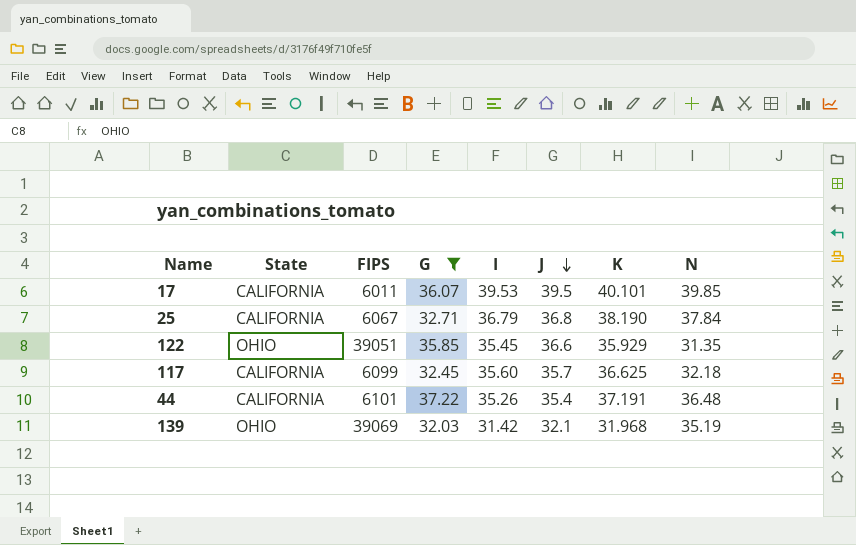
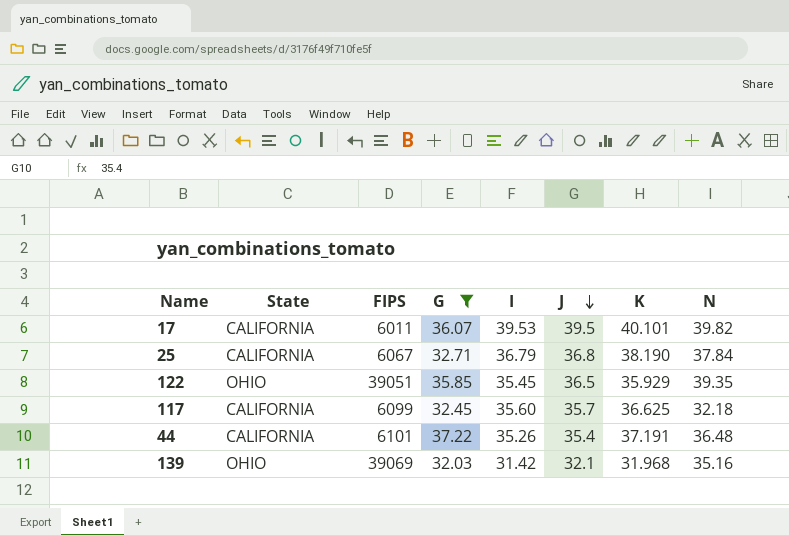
17 | N: 39.85 -> 39.82
122 | J: 36.6 -> 36.5
122 | N: 31.35 -> 39.35
139 | N: 35.19 -> 35.16

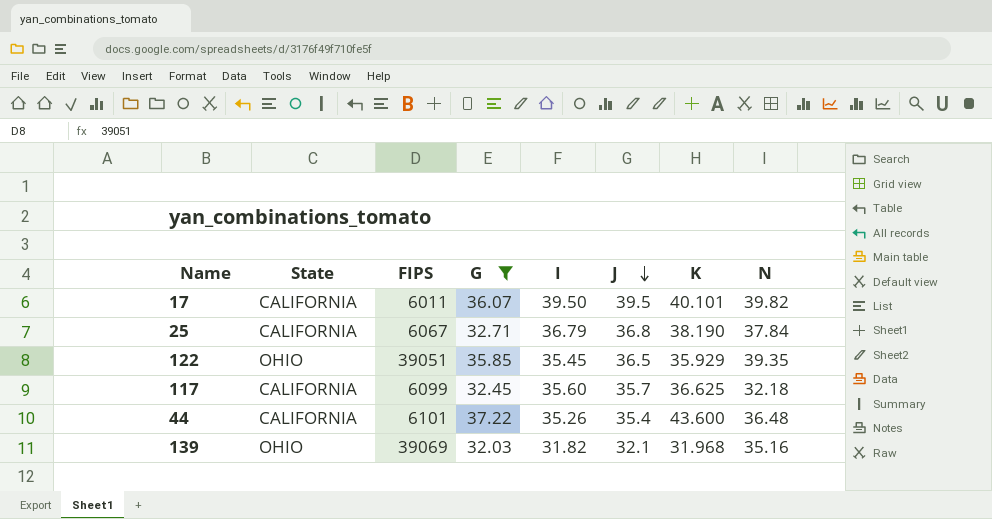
17 | I: 39.53 -> 39.50
44 | K: 37.191 -> 43.600
139 | I: 31.42 -> 31.82

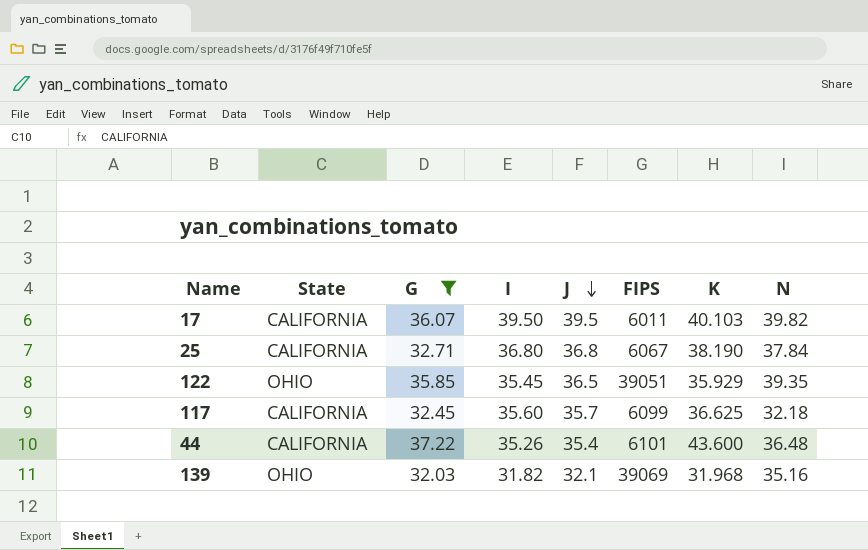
column FIPS | position: 3 -> 6
17 | K: 40.101 -> 40.103
25 | I: 36.79 -> 36.80

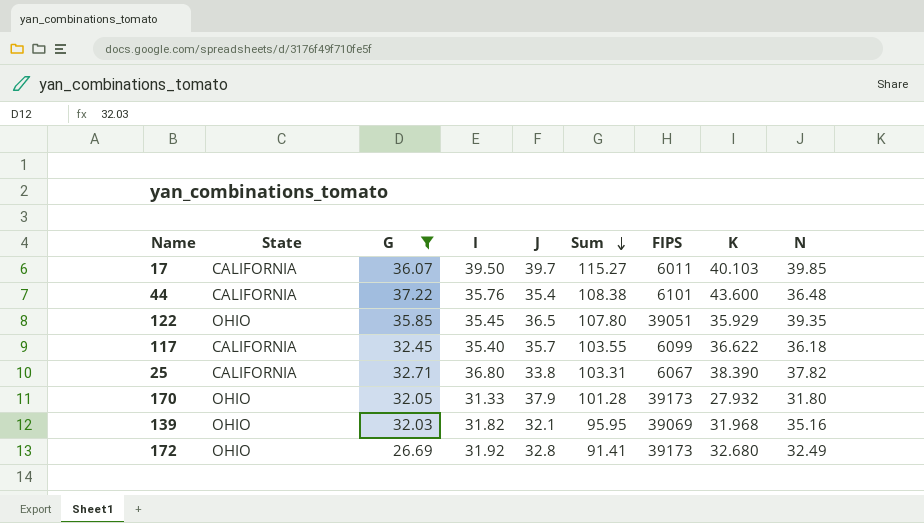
row order: J descending -> Sum descending
column Sum | formula: none -> [G] + [I] + [J]
17 | J: 39.5 -> 39.7
17 | N: 39.82 -> 39.85
44 | I: 35.26 -> 35.76
117 | I: 35.60 -> 35.40
117 | K: 36.625 -> 36.622
117 | N: 32.18 -> 36.18
25 | J: 36.8 -> 33.8
25 | K: 38.190 -> 38.390
25 | N: 37.84 -> 37.82
row 170: none -> OHIO | 32.05 | 31.33 | 37.9 | 101.28 | 39173 | 27.932 | 31.80
row 172: none -> OHIO | 26.69 | 31.92 | 32.8 | 91.41 | 39173 | 32.680 | 32.49

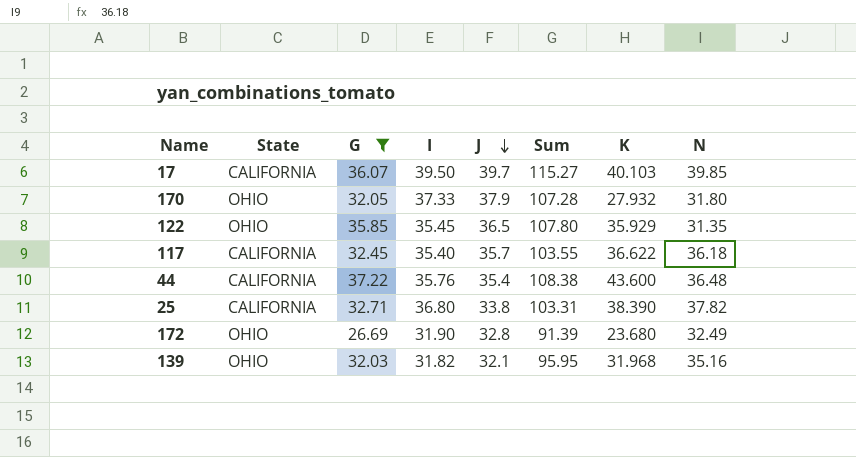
row order: Sum descending -> J descending
column FIPS | position: 7 -> none
170 | I: 31.33 -> 37.33
170 | Sum: 101.28 -> 107.28
122 | N: 39.35 -> 31.35
172 | I: 31.92 -> 31.90
172 | Sum: 91.41 -> 91.39
172 | K: 32.680 -> 23.680

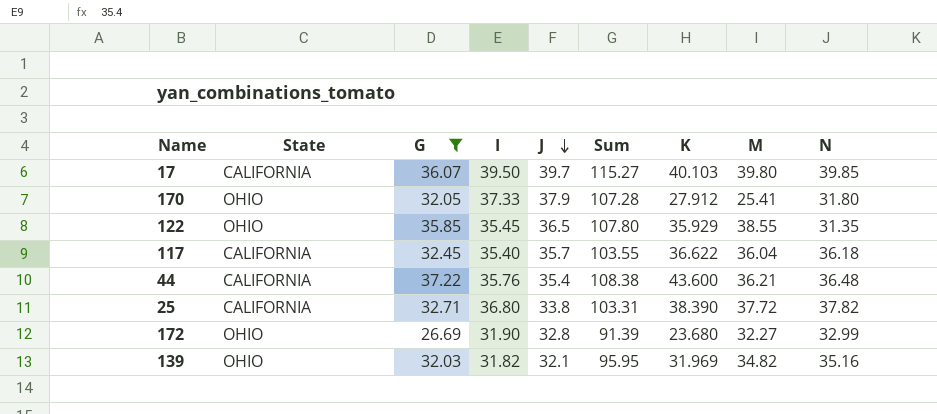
column M | position: none -> 8
170 | K: 27.932 -> 27.912
172 | N: 32.49 -> 32.99
139 | K: 31.968 -> 31.969

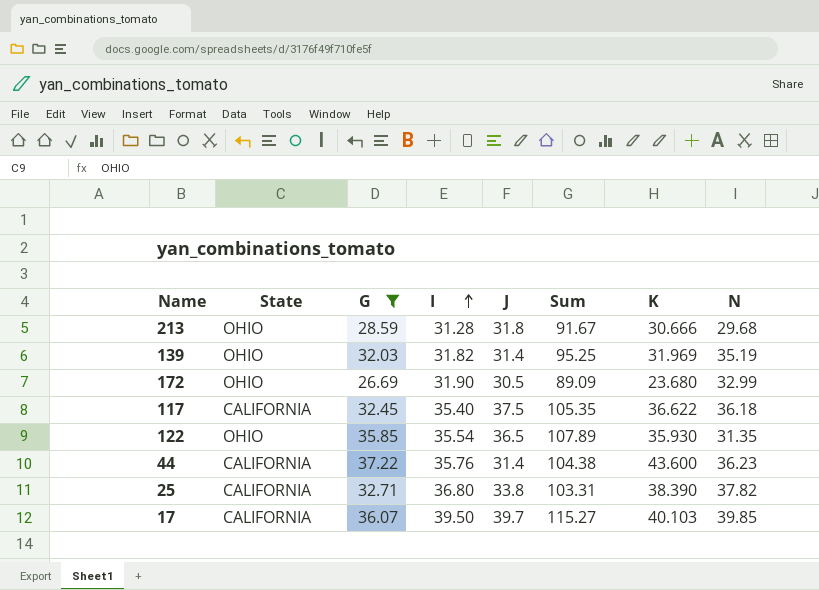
row order: J descending -> I ascending
column M | position: 8 -> none
row 170: OHIO | 32.05 | 37.33 | 37.9 | 107.28 | 27.912 | 25.41 | 31.80 -> none
row 213: none -> OHIO | 28.59 | 31.28 | 31.8 | 91.67 | 30.666 | 29.68
139 | J: 32.1 -> 31.4
139 | Sum: 95.95 -> 95.25
139 | N: 35.16 -> 35.19
172 | J: 32.8 -> 30.5
172 | Sum: 91.39 -> 89.09
117 | J: 35.7 -> 37.5
117 | Sum: 103.55 -> 105.35
122 | I: 35.45 -> 35.54
122 | Sum: 107.80 -> 107.89
122 | K: 35.929 -> 35.930
44 | J: 35.4 -> 31.4
44 | Sum: 108.38 -> 104.38
44 | N: 36.48 -> 36.23

